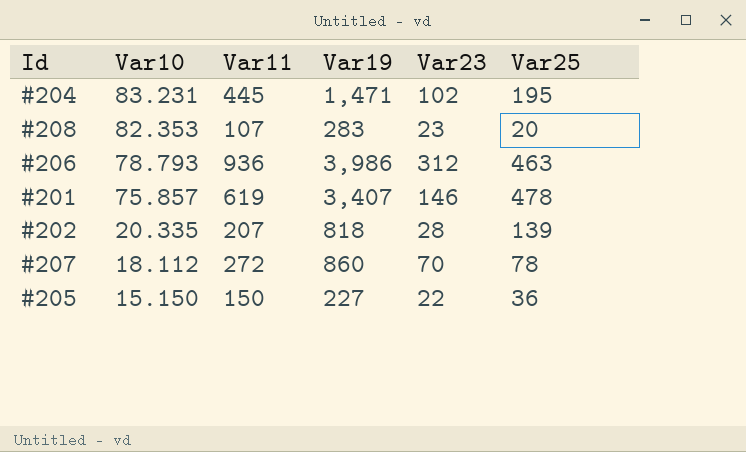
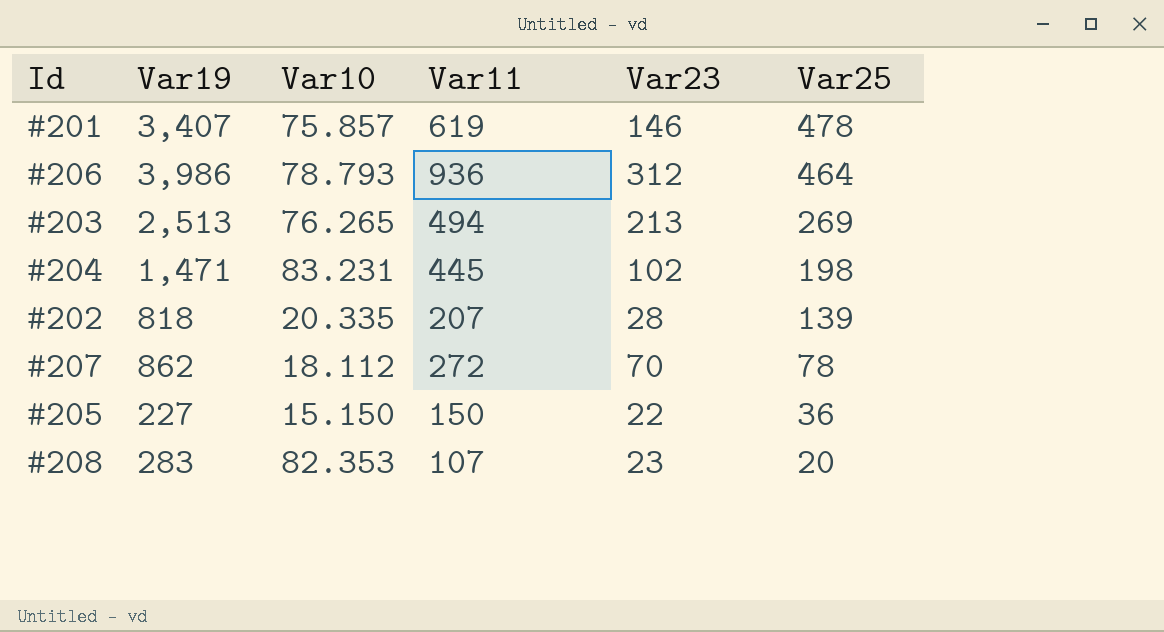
row order: Var10 descending -> Var25 descending
column Var19 | position: 4 -> 2
#206 | Var25: 463 -> 464
row #203: none -> 2,513 | 76.265 | 494 | 213 | 269
#204 | Var25: 195 -> 198
#207 | Var19: 860 -> 862

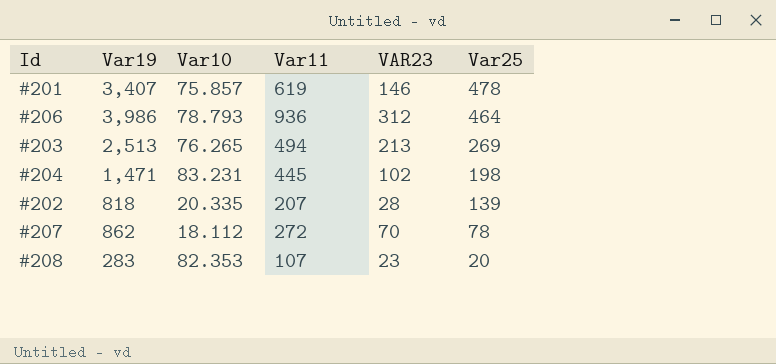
column name: Var23 -> VAR23
row #205: 227 | 15.150 | 150 | 22 | 36 -> none

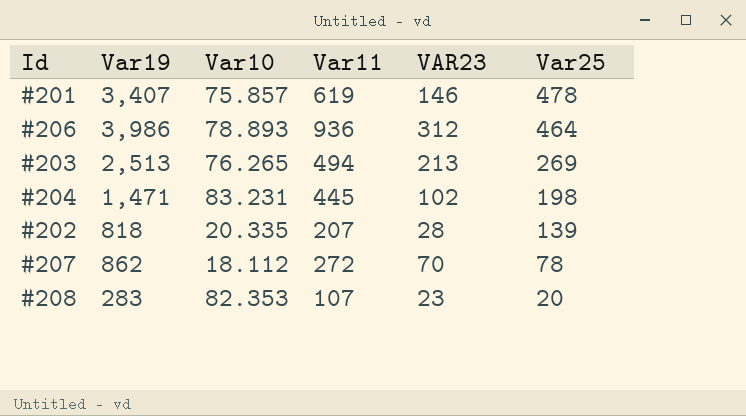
#206 | Var10: 78.793 -> 78.893

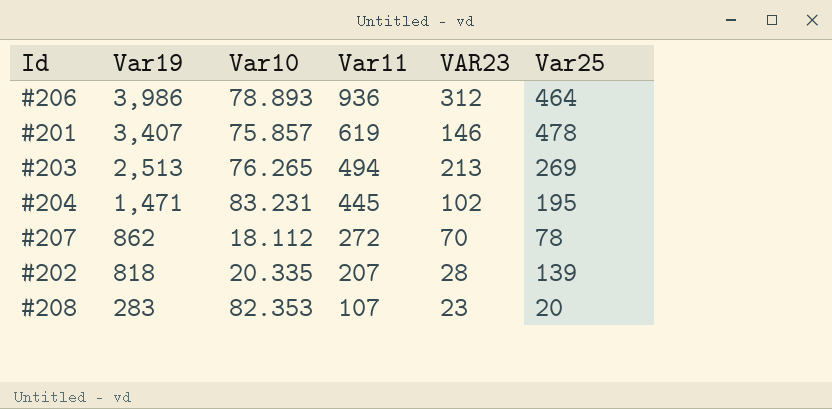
row order: Var25 descending -> Var19 descending
#204 | Var25: 198 -> 195

